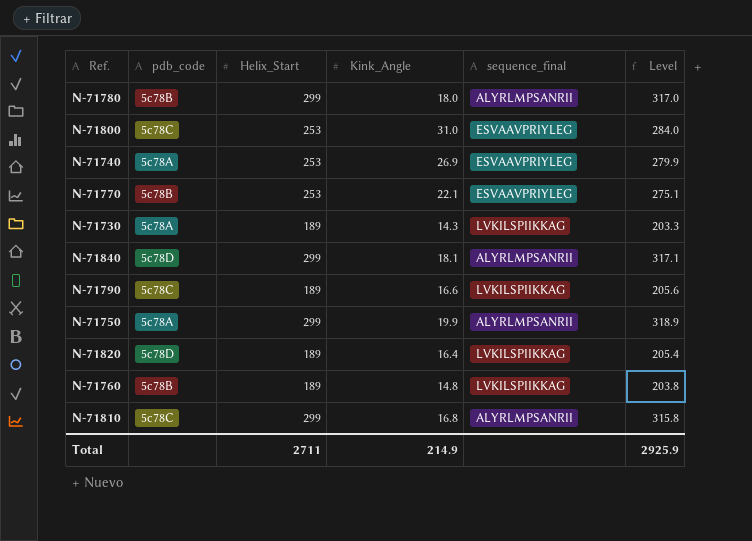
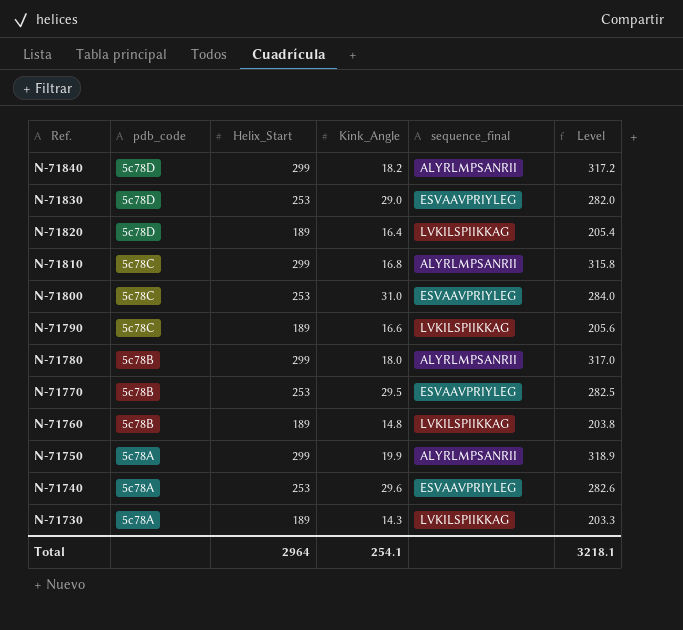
row order: none -> Ref. descending
N-71840 | Kink_Angle: 18.1 -> 18.2
N-71840 | Level: 317.1 -> 317.2
row N-71830: none -> 5c78D | 253 | 29.0 | ESVAAVPRIYLEG | 282.0
N-71770 | Kink_Angle: 22.1 -> 29.5
N-71770 | Level: 275.1 -> 282.5
N-71740 | Kink_Angle: 26.9 -> 29.6
N-71740 | Level: 279.9 -> 282.6
Total | Helix_Start: 2711 -> 2964
Total | Kink_Angle: 214.9 -> 254.1
Total | Level: 2925.9 -> 3218.1

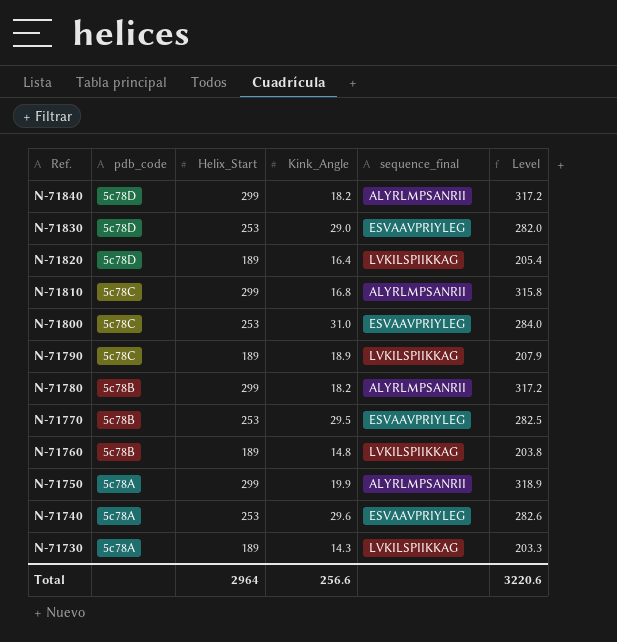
N-71790 | Kink_Angle: 16.6 -> 18.9
N-71790 | Level: 205.6 -> 207.9
N-71780 | Kink_Angle: 18.0 -> 18.2
N-71780 | Level: 317.0 -> 317.2
Total | Kink_Angle: 254.1 -> 256.6
Total | Level: 3218.1 -> 3220.6

